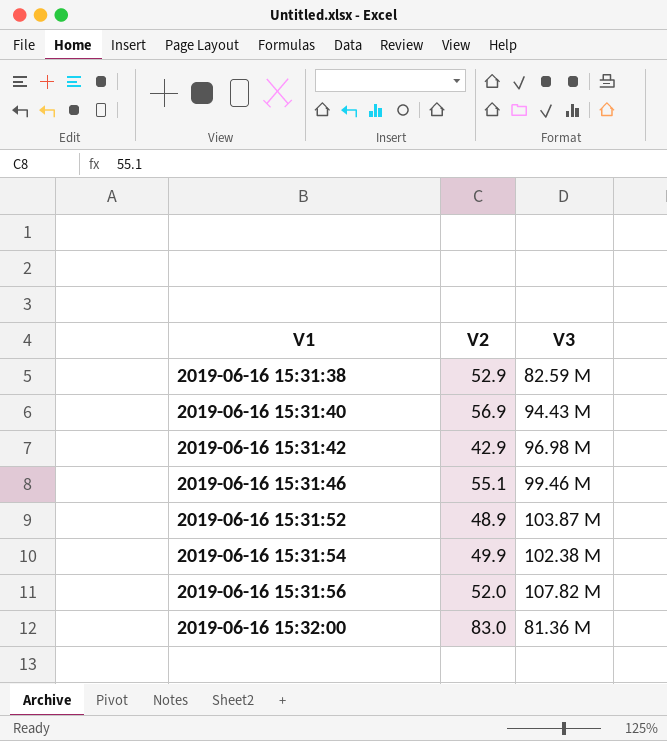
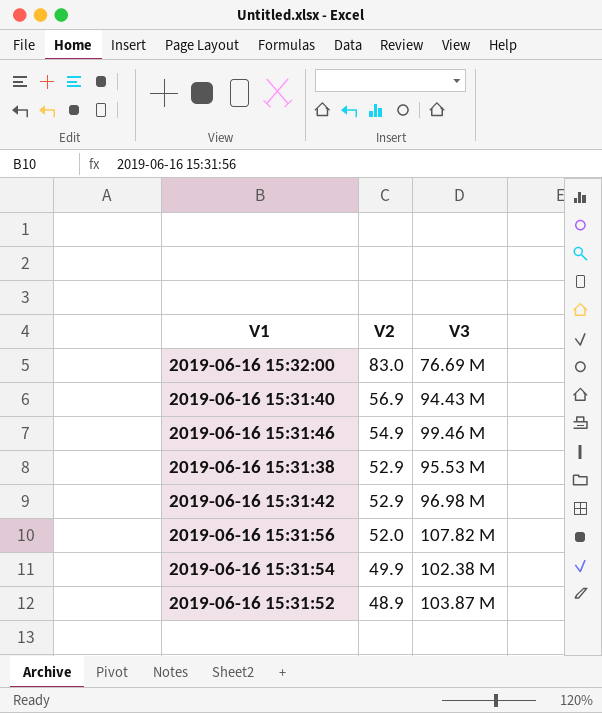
row order: V1 ascending -> V2 descending
2019-06-16 15:32:00 | V3: 81.36 M -> 76.69 M
2019-06-16 15:31:46 | V2: 55.1 -> 54.9
2019-06-16 15:31:38 | V3: 82.59 M -> 95.53 M
2019-06-16 15:31:42 | V2: 42.9 -> 52.9

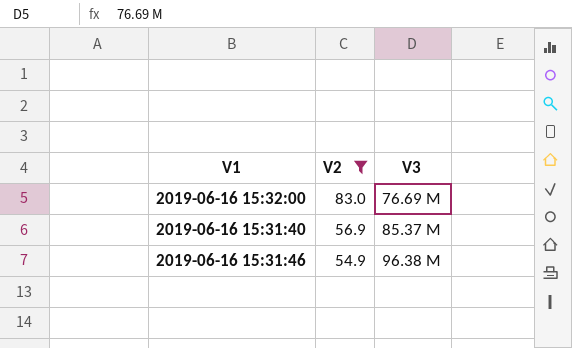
filter: none -> V2 >= 54.9
2019-06-16 15:31:40 | V3: 94.43 M -> 85.37 M
2019-06-16 15:31:46 | V3: 99.46 M -> 96.38 M

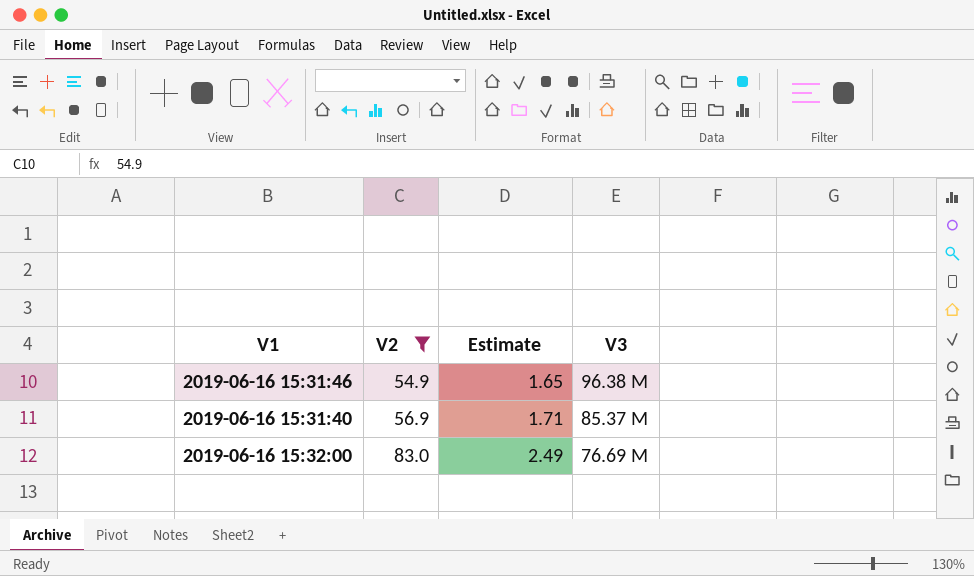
row order: V2 descending -> V2 ascending
column Estimate | formula: none -> [V2] * 0.03

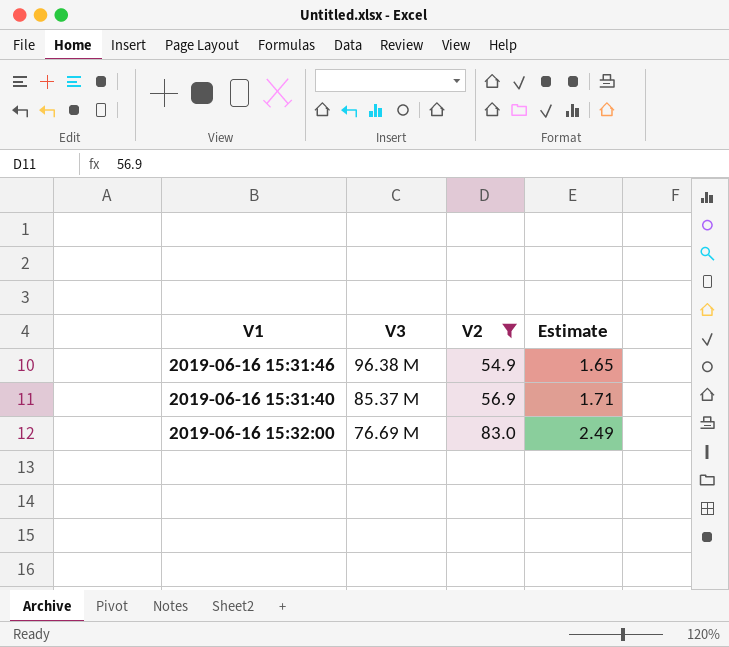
column V3 | position: 4 -> 2

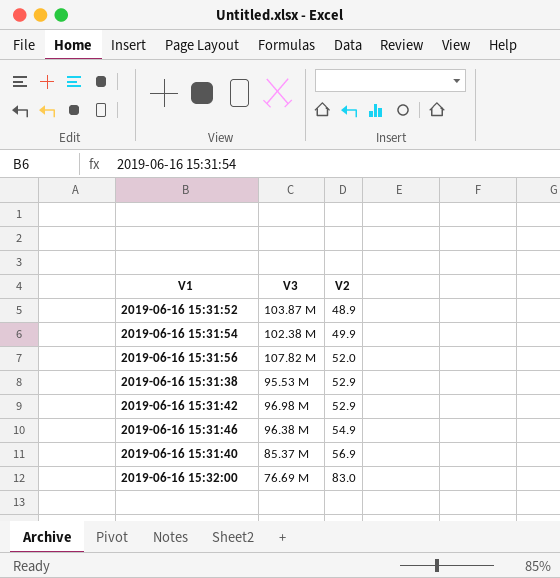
filter: V2 >= 54.9 -> none
column Estimate | formula: [V2] * 0.03 -> none

